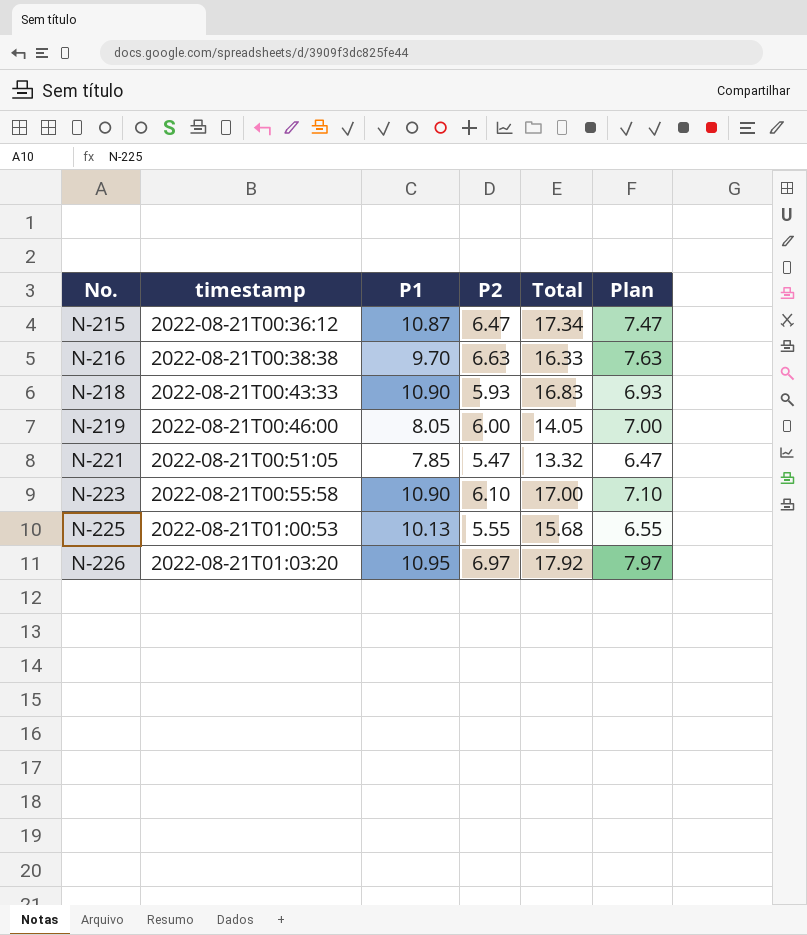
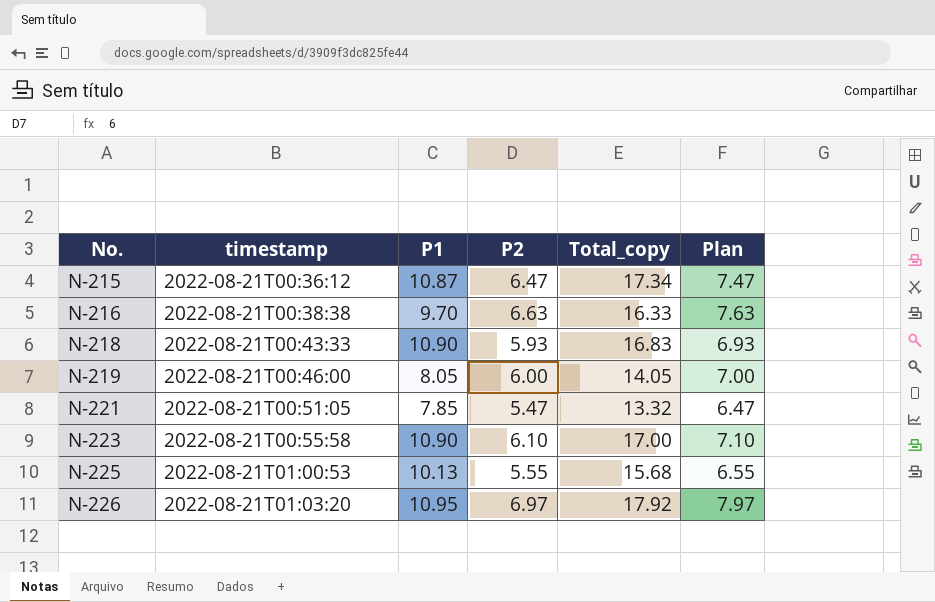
column name: Total -> Total_copy

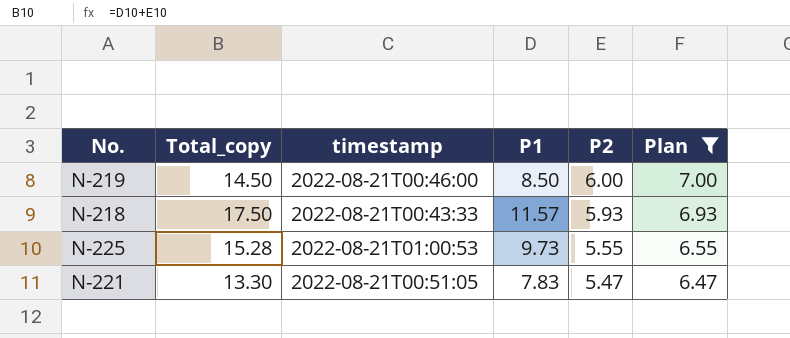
filter: none -> Plan <= 7.00
row order: No. ascending -> P2 descending
column Total_copy | position: 5 -> 2
N-219 | Total_copy: 14.05 -> 14.50
N-219 | P1: 8.05 -> 8.50
N-218 | Total_copy: 16.83 -> 17.50
N-218 | P1: 10.90 -> 11.57
N-225 | Total_copy: 15.68 -> 15.28
N-225 | P1: 10.13 -> 9.73
N-221 | Total_copy: 13.32 -> 13.30
N-221 | P1: 7.85 -> 7.83

